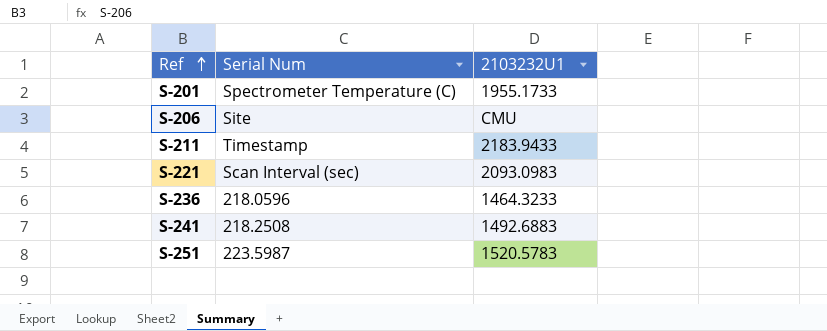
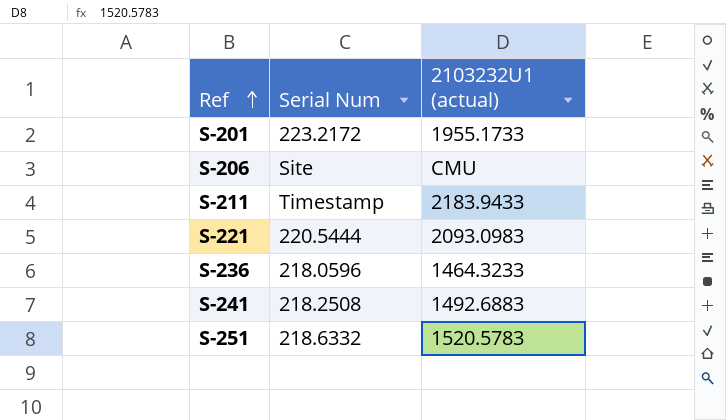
column name: 2103232U1 -> 2103232U1 (actual)
S-201 | Serial Num: Spectrometer Temperature (C) -> 223.2172
S-221 | Serial Num: Scan Interval (sec) -> 220.5444
S-251 | Serial Num: 223.5987 -> 218.6332

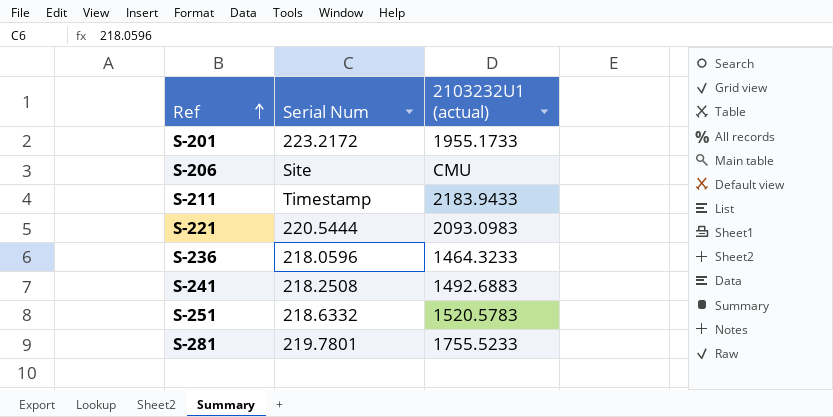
row S-281: none -> 219.7801 | 1755.5233

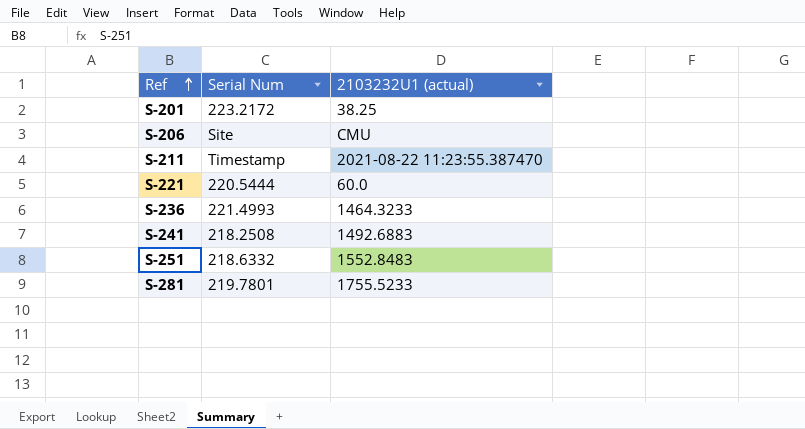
S-201 | 2103232U1 (actual): 1955.1733 -> 38.25
S-211 | 2103232U1 (actual): 2183.9433 -> 2021-08-22 11:23:55.387470
S-221 | 2103232U1 (actual): 2093.0983 -> 60.0
S-236 | Serial Num: 218.0596 -> 221.4993
S-251 | 2103232U1 (actual): 1520.5783 -> 1552.8483

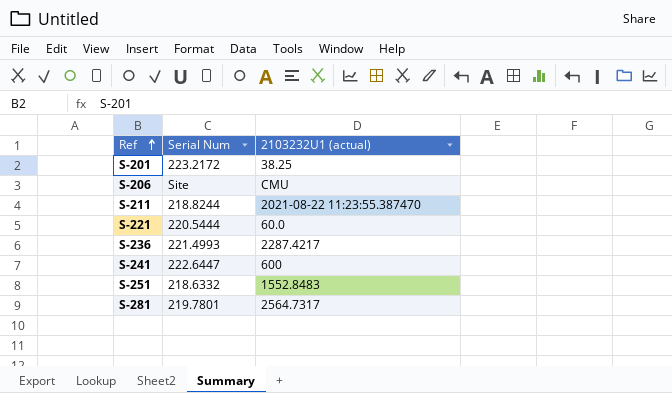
S-211 | Serial Num: Timestamp -> 218.8244
S-236 | 2103232U1 (actual): 1464.3233 -> 2287.4217
S-241 | Serial Num: 218.2508 -> 222.6447
S-241 | 2103232U1 (actual): 1492.6883 -> 600
S-281 | 2103232U1 (actual): 1755.5233 -> 2564.7317

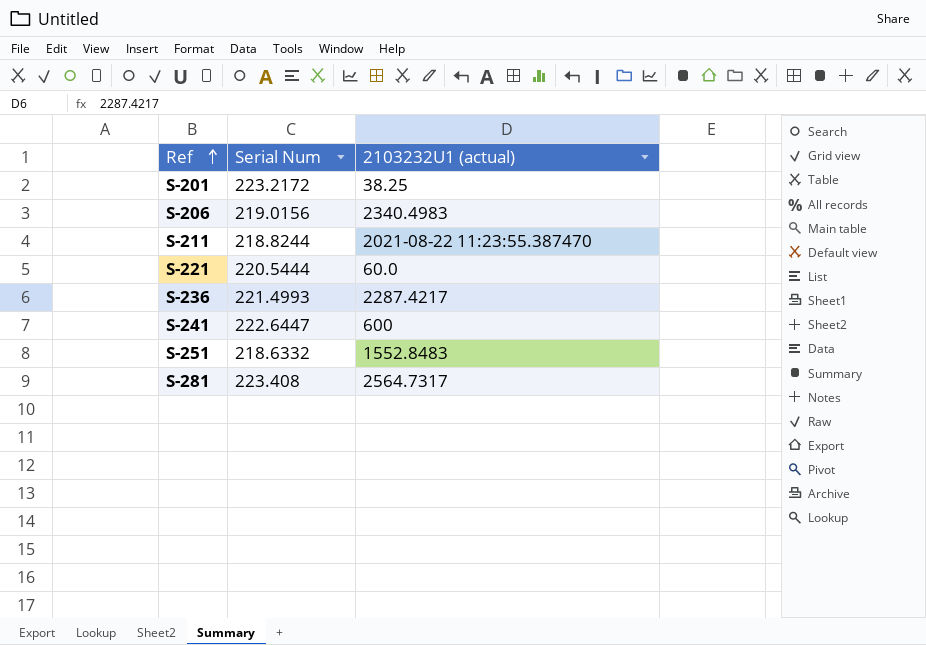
S-206 | Serial Num: Site -> 219.0156
S-206 | 2103232U1 (actual): CMU -> 2340.4983
S-281 | Serial Num: 219.7801 -> 223.408

